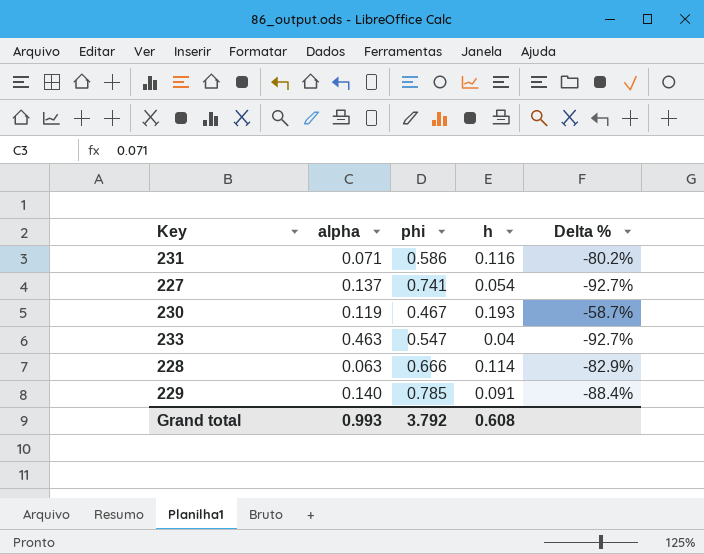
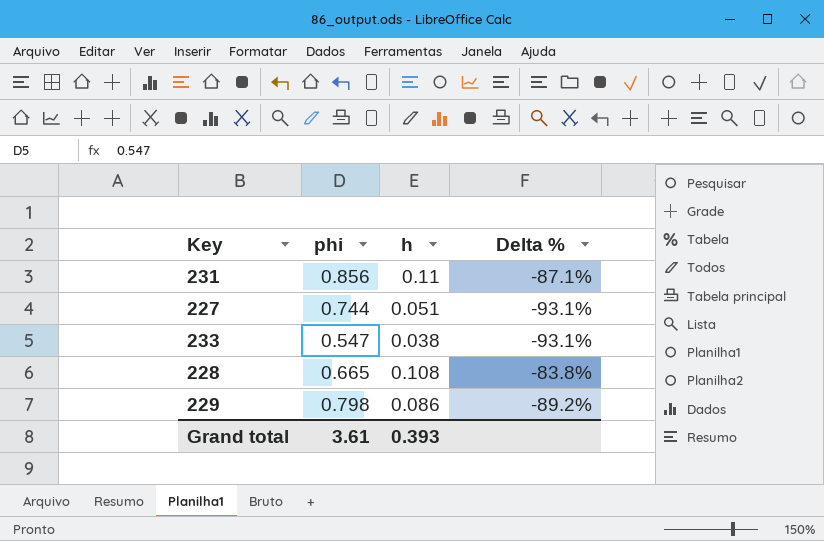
column alpha | position: 2 -> none
row 230: 0.119 | 0.467 | 0.193 | -58.7% -> none
231 | phi: 0.586 -> 0.856
231 | h: 0.116 -> 0.11
231 | Delta %: -80.2% -> -87.1%
227 | phi: 0.741 -> 0.744
227 | h: 0.054 -> 0.051
227 | Delta %: -92.7% -> -93.1%
233 | h: 0.04 -> 0.038
233 | Delta %: -92.7% -> -93.1%
228 | phi: 0.666 -> 0.665
228 | h: 0.114 -> 0.108
228 | Delta %: -82.9% -> -83.8%
229 | phi: 0.785 -> 0.798
229 | h: 0.091 -> 0.086
229 | Delta %: -88.4% -> -89.2%
Grand total | phi: 3.792 -> 3.61
Grand total | h: 0.608 -> 0.393

